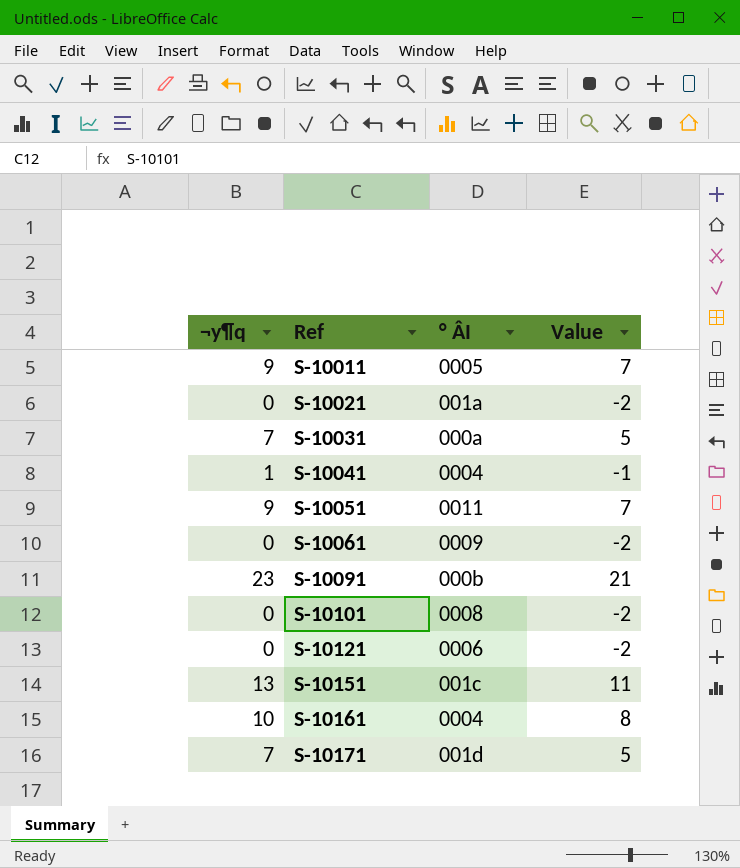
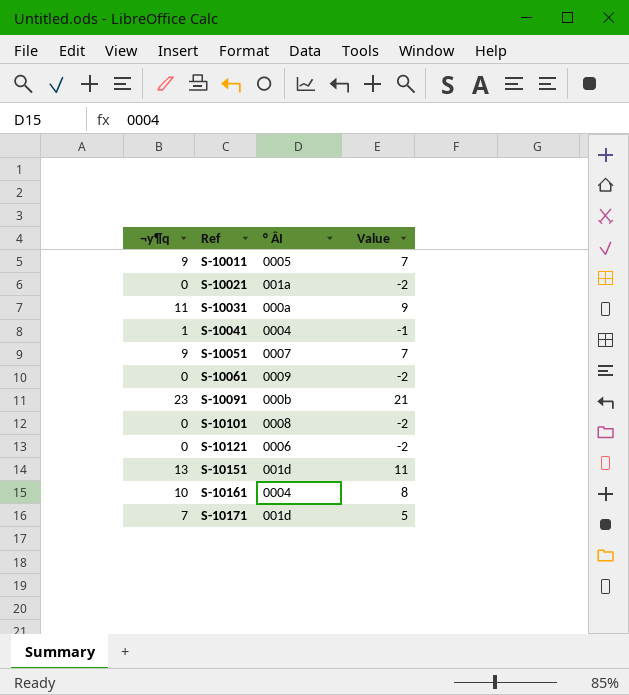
S-10031 | ¬y¶q: 7 -> 11
S-10031 | Value: 5 -> 9
S-10051 | ° ÂI: 0011 -> 0007
S-10151 | ° ÂI: 001c -> 001d

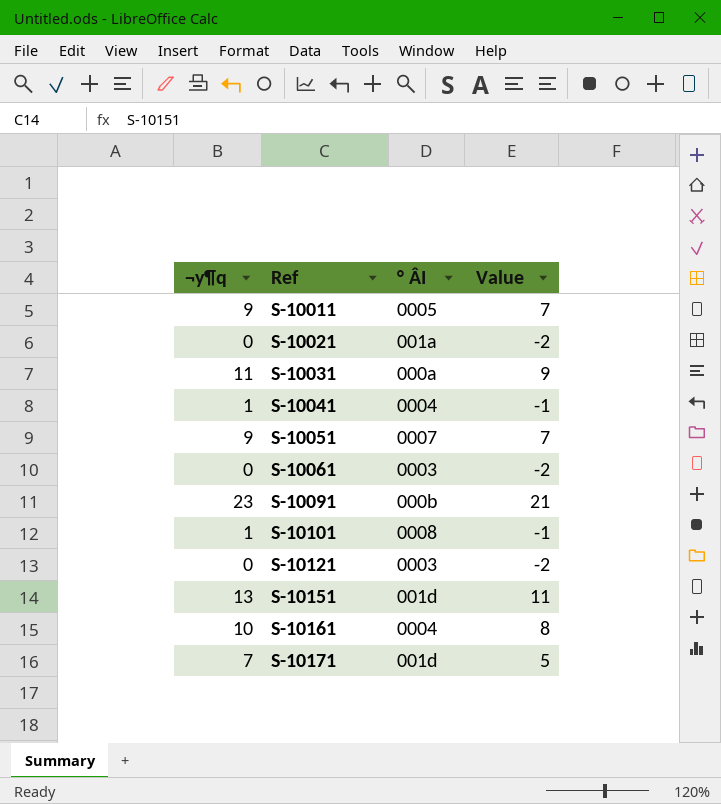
S-10061 | ° ÂI: 0009 -> 0003
S-10101 | ¬y¶q: 0 -> 1
S-10101 | Value: -2 -> -1
S-10121 | ° ÂI: 0006 -> 0003

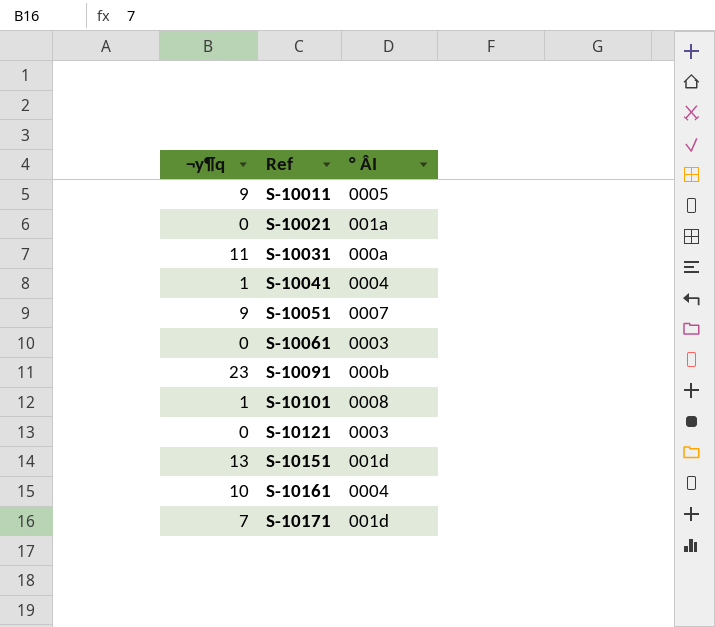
column Value | formula: [¬y¶q] - 2 -> none

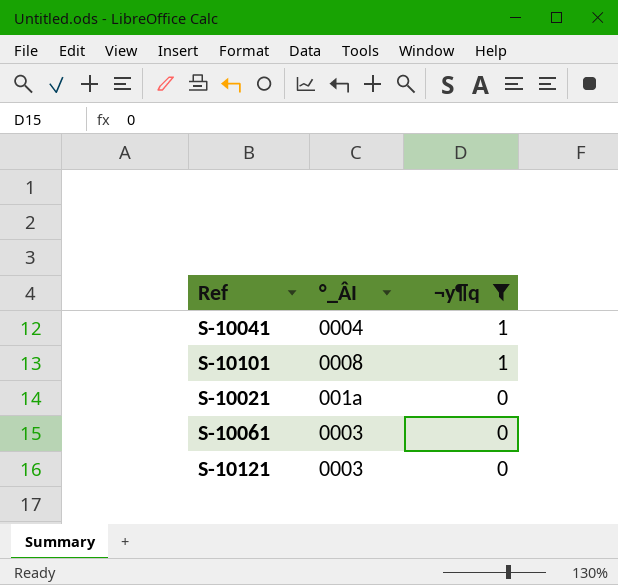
filter: none -> ¬y¶q <= 1
row order: Ref ascending -> ¬y¶q descending
column name: ° ÂI -> °_ÂI
column ¬y¶q | position: 1 -> 3

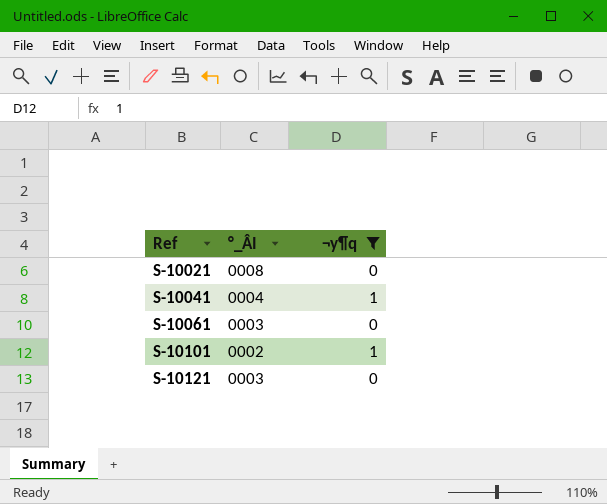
row order: ¬y¶q descending -> Ref ascending
S-10021 | °_ÂI: 001a -> 0008
S-10101 | °_ÂI: 0008 -> 0002

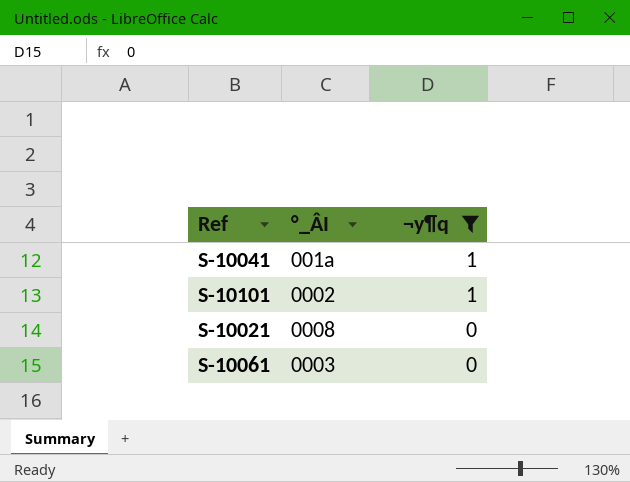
row order: Ref ascending -> ¬y¶q descending
row S-10121: 0003 | 0 -> none
S-10041 | °_ÂI: 0004 -> 001a

